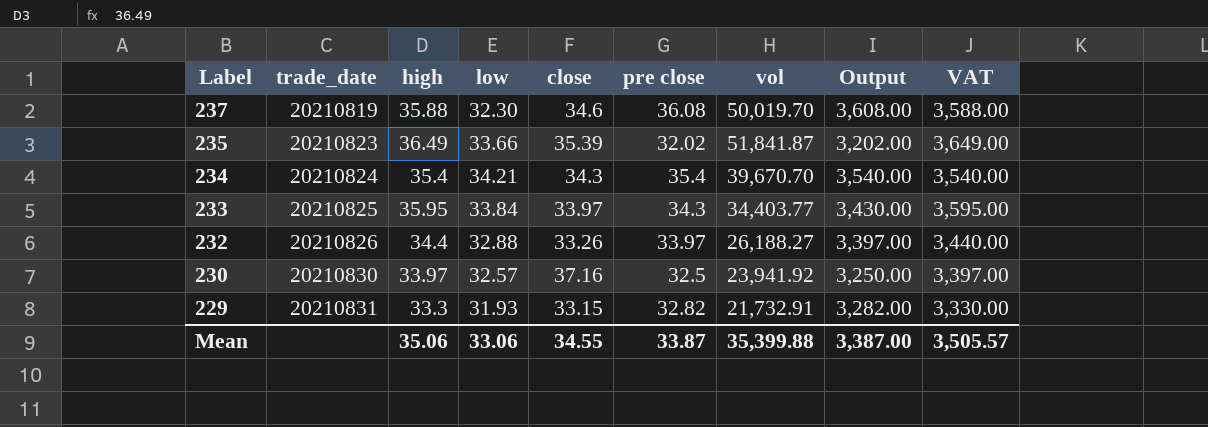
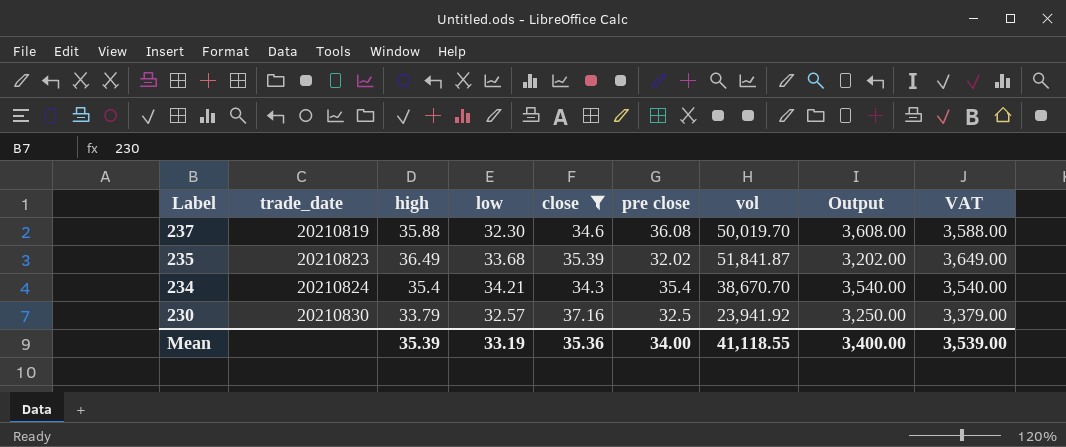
filter: none -> close >= 34.3
235 | low: 33.66 -> 33.68
234 | vol: 39,670.70 -> 38,670.70
230 | high: 33.97 -> 33.79
230 | VAT: 3,397.00 -> 3,379.00
Mean | high: 35.06 -> 35.39
Mean | low: 33.06 -> 33.19
Mean | close: 34.55 -> 35.36
Mean | pre close: 33.87 -> 34.00
Mean | vol: 35,399.88 -> 41,118.55
Mean | Output: 3,387.00 -> 3,400.00
Mean | VAT: 3,505.57 -> 3,539.00

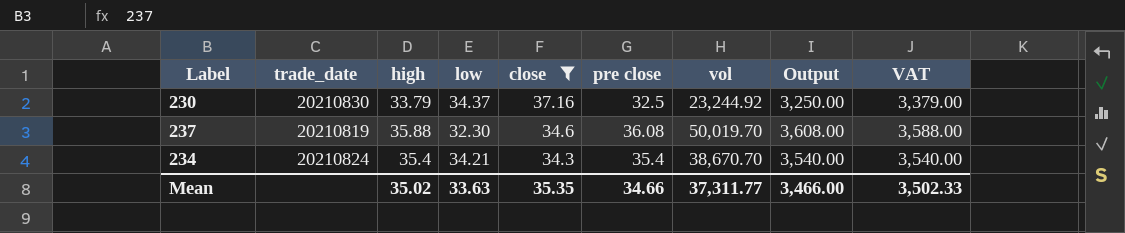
row order: Label descending -> close descending
row 235: 20210823 | 36.49 | 33.68 | 35.39 | 32.02 | 51,841.87 | 3,202.00 | 3,649.00 -> none
230 | low: 32.57 -> 34.37
230 | vol: 23,941.92 -> 23,244.92
Mean | high: 35.39 -> 35.02
Mean | low: 33.19 -> 33.63
Mean | close: 35.36 -> 35.35
Mean | pre close: 34.00 -> 34.66
Mean | vol: 41,118.55 -> 37,311.77
Mean | Output: 3,400.00 -> 3,466.00
Mean | VAT: 3,539.00 -> 3,502.33

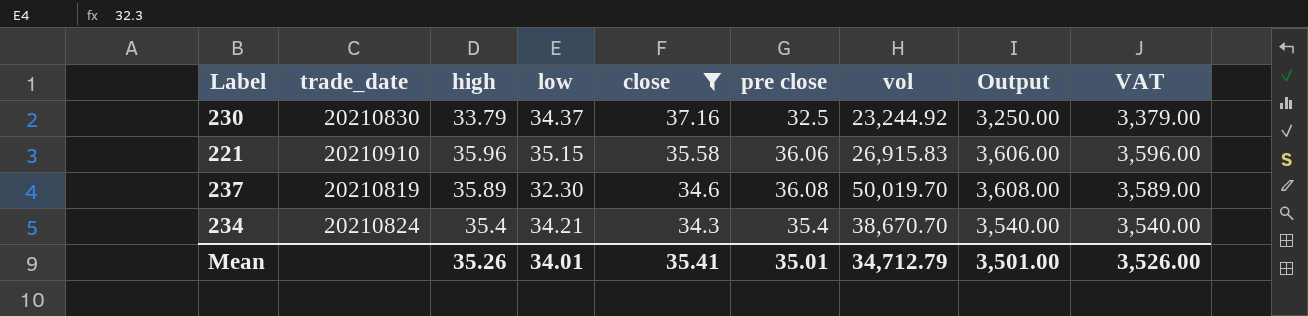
row 221: none -> 20210910 | 35.96 | 35.15 | 35.58 | 36.06 | 26,915.83 | 3,606.00 | 3,596.00
237 | high: 35.88 -> 35.89
237 | VAT: 3,588.00 -> 3,589.00
Mean | high: 35.02 -> 35.26
Mean | low: 33.63 -> 34.01
Mean | close: 35.35 -> 35.41
Mean | pre close: 34.66 -> 35.01
Mean | vol: 37,311.77 -> 34,712.79
Mean | Output: 3,466.00 -> 3,501.00
Mean | VAT: 3,502.33 -> 3,526.00

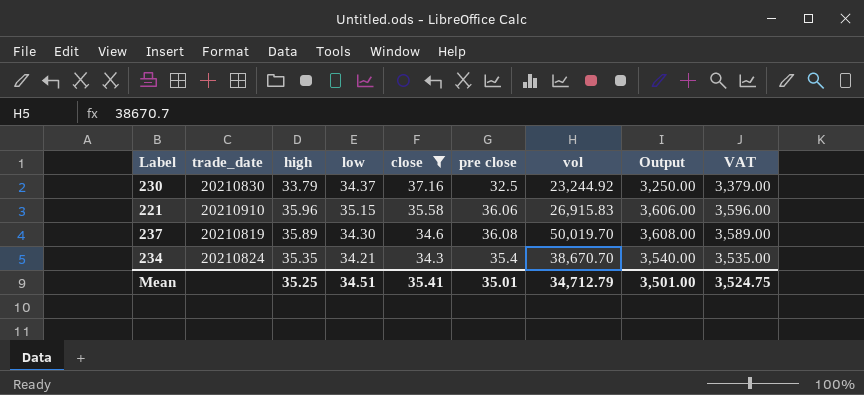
237 | low: 32.30 -> 34.30
234 | high: 35.4 -> 35.35
234 | VAT: 3,540.00 -> 3,535.00
Mean | high: 35.26 -> 35.25
Mean | low: 34.01 -> 34.51
Mean | VAT: 3,526.00 -> 3,524.75

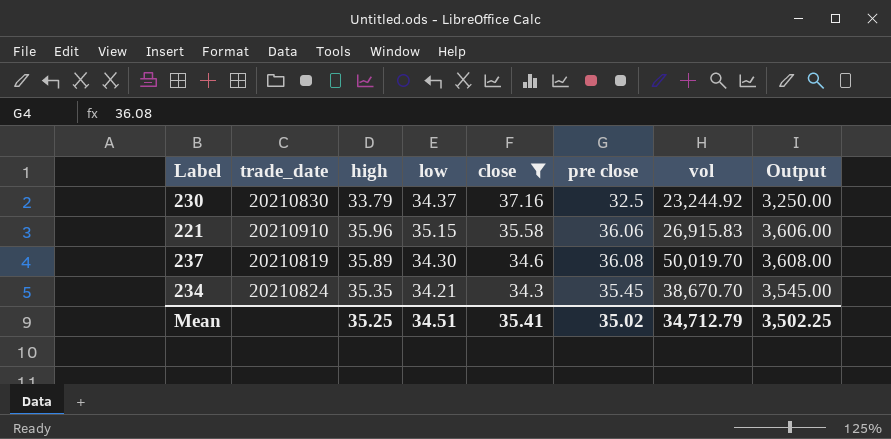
column VAT | formula: [high] * 100 -> none
234 | pre close: 35.4 -> 35.45
234 | Output: 3,540.00 -> 3,545.00
Mean | pre close: 35.01 -> 35.02
Mean | Output: 3,501.00 -> 3,502.25

